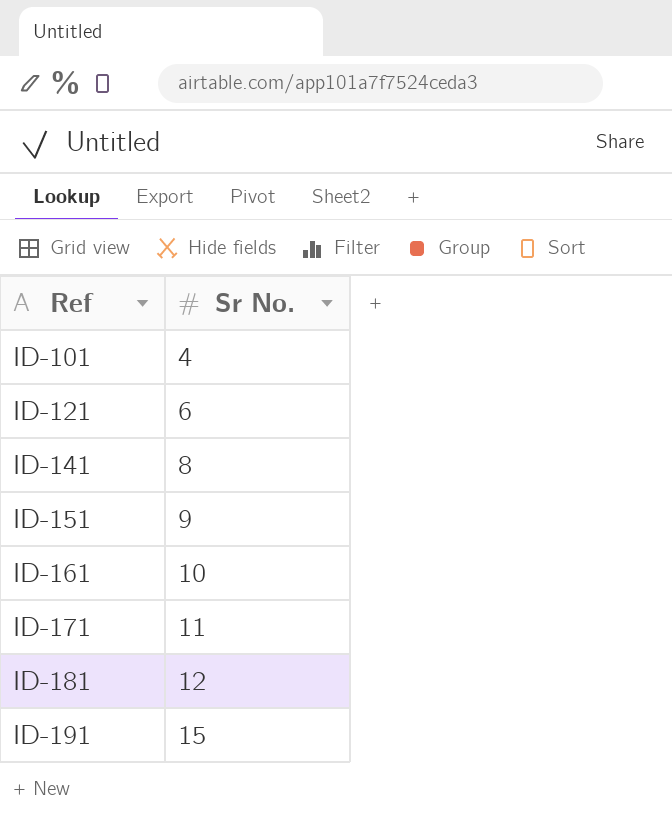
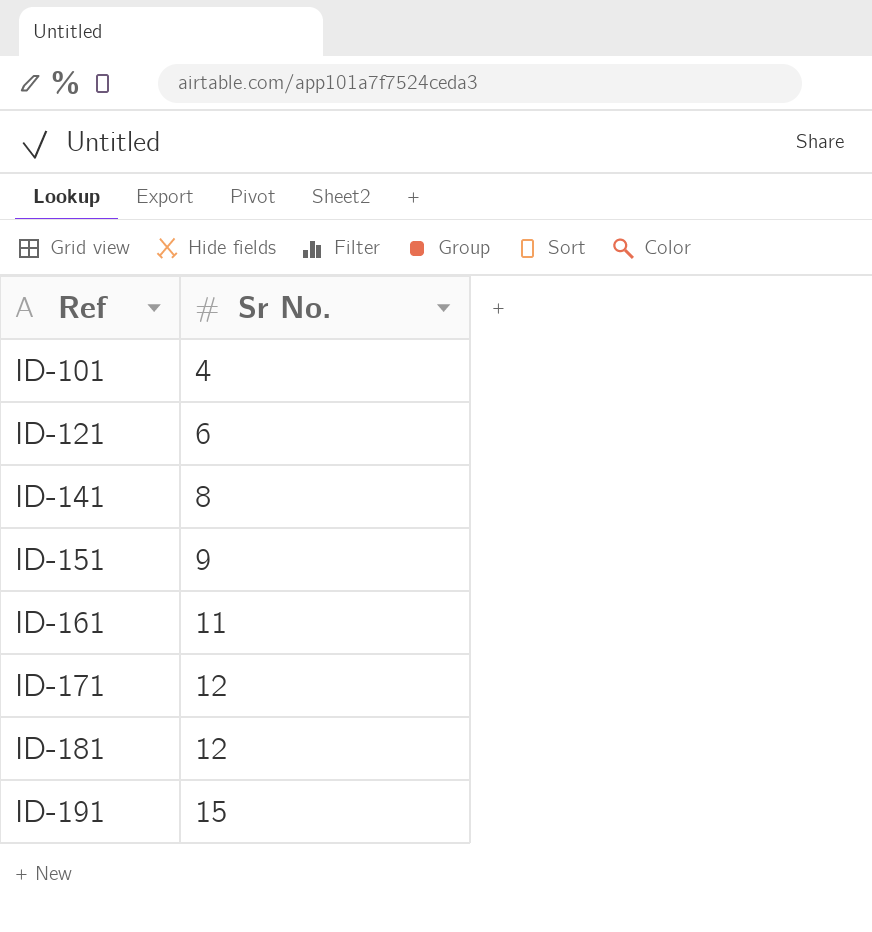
ID-161 | Sr No.: 10 -> 11
ID-171 | Sr No.: 11 -> 12

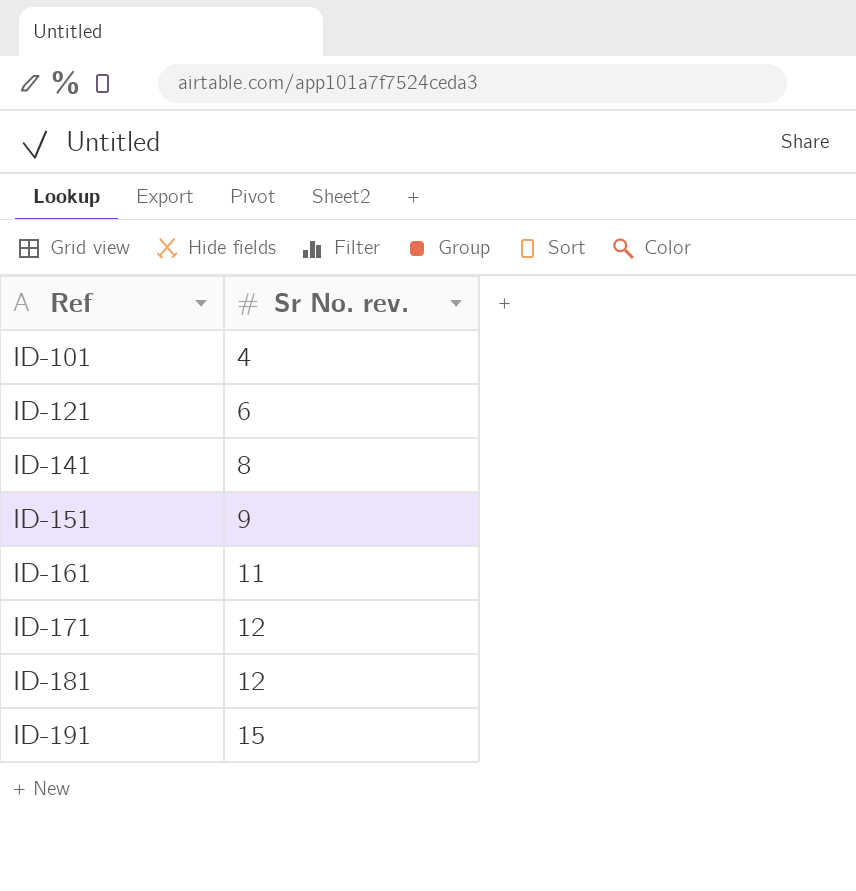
column name: Sr No. -> Sr No. rev.

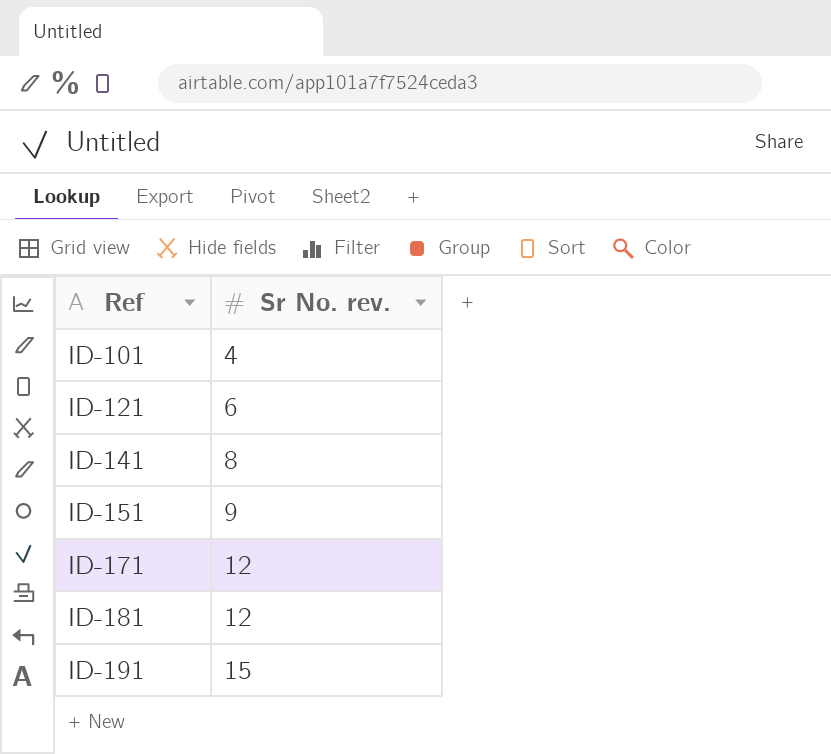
row ID-161: 11 -> none

